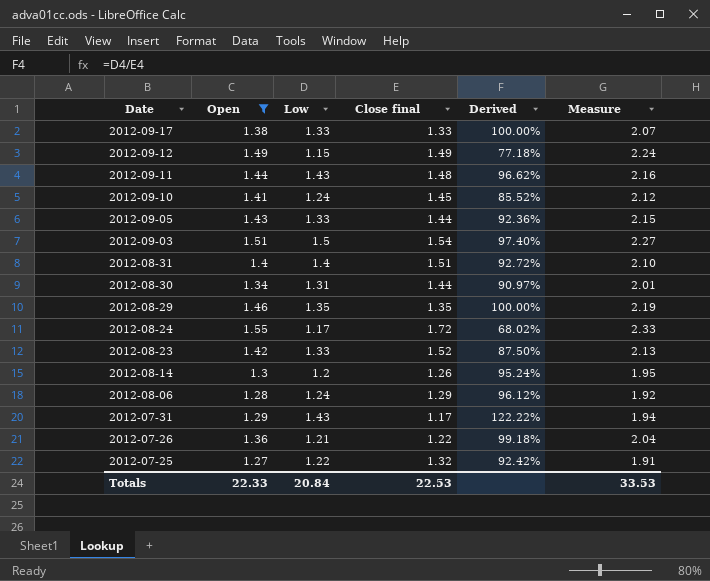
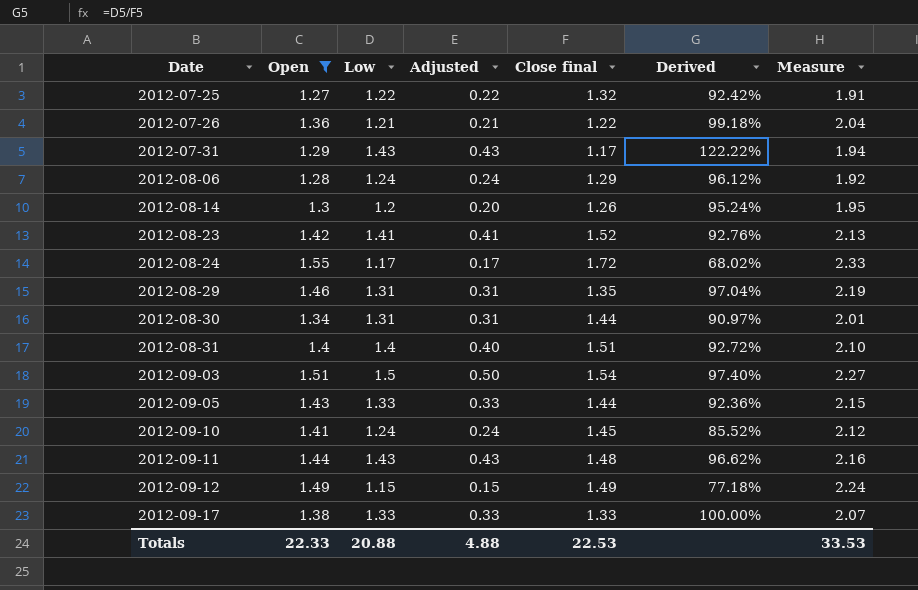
row order: Date descending -> Date ascending
column Adjusted | formula: none -> [Low] - 1
2012-08-23 | Low: 1.33 -> 1.41
2012-08-23 | Derived: 87.50% -> 92.76%
2012-08-29 | Low: 1.35 -> 1.31
2012-08-29 | Derived: 100.00% -> 97.04%
Totals | Low: 20.84 -> 20.88

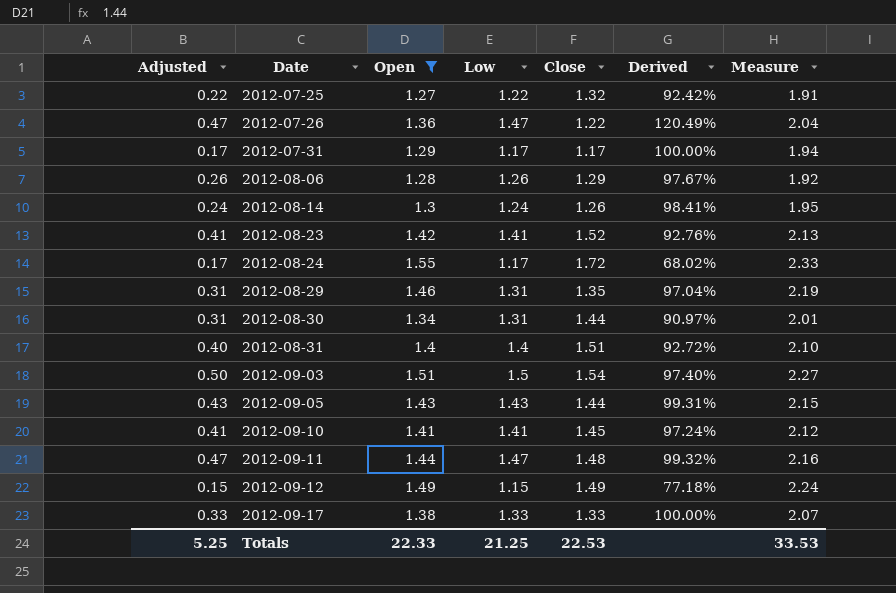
column Adjusted | position: 4 -> 1
column name: Close final -> Close
2012-07-26 | Adjusted: 0.21 -> 0.47
2012-07-26 | Low: 1.21 -> 1.47
2012-07-26 | Derived: 99.18% -> 120.49%
2012-07-31 | Adjusted: 0.43 -> 0.17
2012-07-31 | Low: 1.43 -> 1.17
2012-07-31 | Derived: 122.22% -> 100.00%
2012-08-06 | Adjusted: 0.24 -> 0.26
2012-08-06 | Low: 1.24 -> 1.26
2012-08-06 | Derived: 96.12% -> 97.67%
2012-08-14 | Adjusted: 0.20 -> 0.24
2012-08-14 | Low: 1.2 -> 1.24
2012-08-14 | Derived: 95.24% -> 98.41%
2012-09-05 | Adjusted: 0.33 -> 0.43
2012-09-05 | Low: 1.33 -> 1.43
2012-09-05 | Derived: 92.36% -> 99.31%
2012-09-10 | Adjusted: 0.24 -> 0.41
2012-09-10 | Low: 1.24 -> 1.41
2012-09-10 | Derived: 85.52% -> 97.24%
2012-09-11 | Adjusted: 0.43 -> 0.47
2012-09-11 | Low: 1.43 -> 1.47
2012-09-11 | Derived: 96.62% -> 99.32%
Totals | Adjusted: 4.88 -> 5.25
Totals | Low: 20.88 -> 21.25

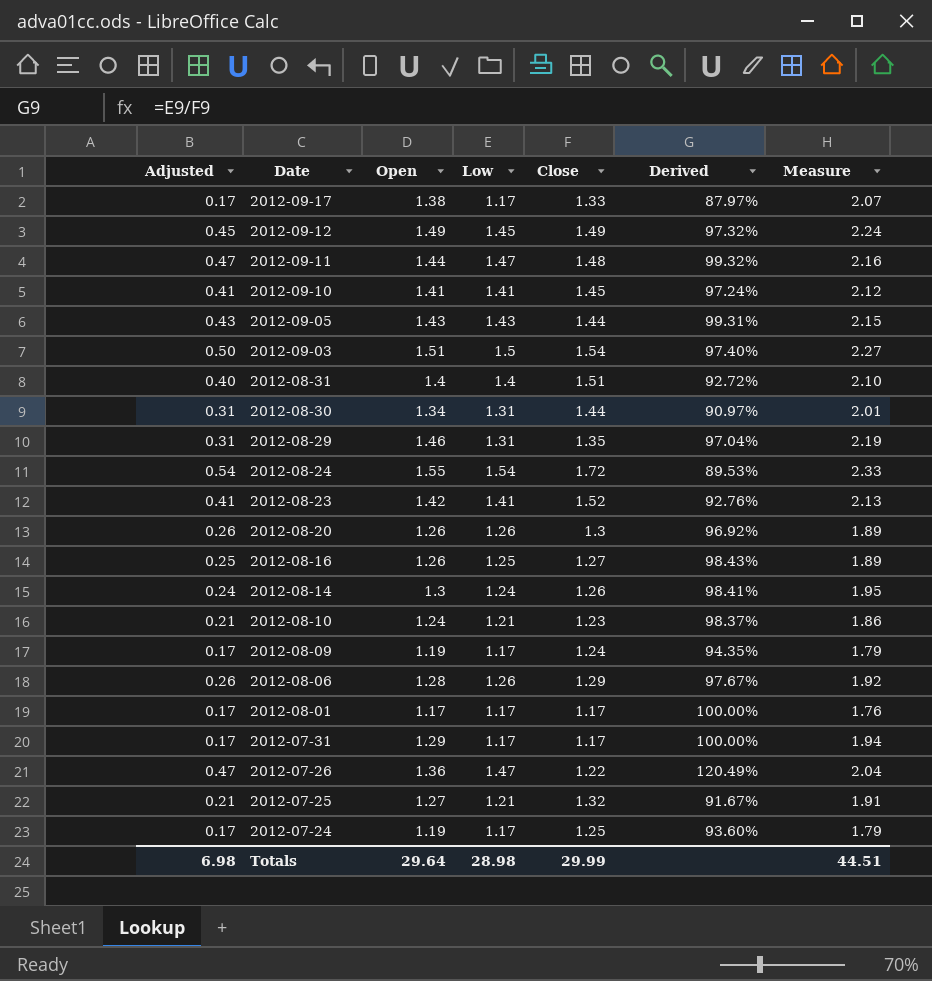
filter: Open >= 1.27 -> none
row order: Date ascending -> Date descending
2012-09-17 | Adjusted: 0.33 -> 0.17
2012-09-17 | Low: 1.33 -> 1.17
2012-09-17 | Derived: 100.00% -> 87.97%
2012-09-12 | Adjusted: 0.15 -> 0.45
2012-09-12 | Low: 1.15 -> 1.45
2012-09-12 | Derived: 77.18% -> 97.32%
2012-08-24 | Adjusted: 0.17 -> 0.54
2012-08-24 | Low: 1.17 -> 1.54
2012-08-24 | Derived: 68.02% -> 89.53%
2012-07-25 | Adjusted: 0.22 -> 0.21
2012-07-25 | Low: 1.22 -> 1.21
2012-07-25 | Derived: 92.42% -> 91.67%
Totals | Adjusted: 5.25 -> 6.98
Totals | Open: 22.33 -> 29.64
Totals | Low: 21.25 -> 28.98
Totals | Close: 22.53 -> 29.99
Totals | Measure: 33.53 -> 44.51

